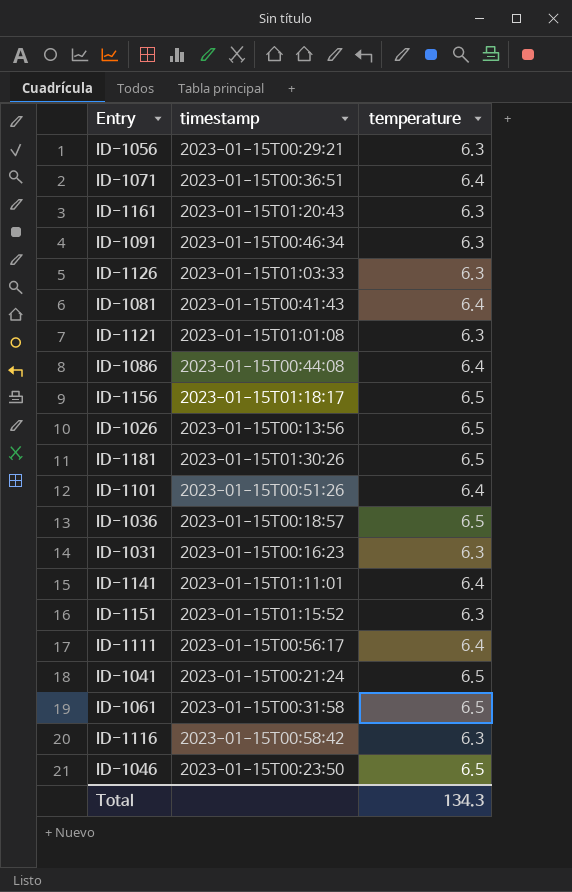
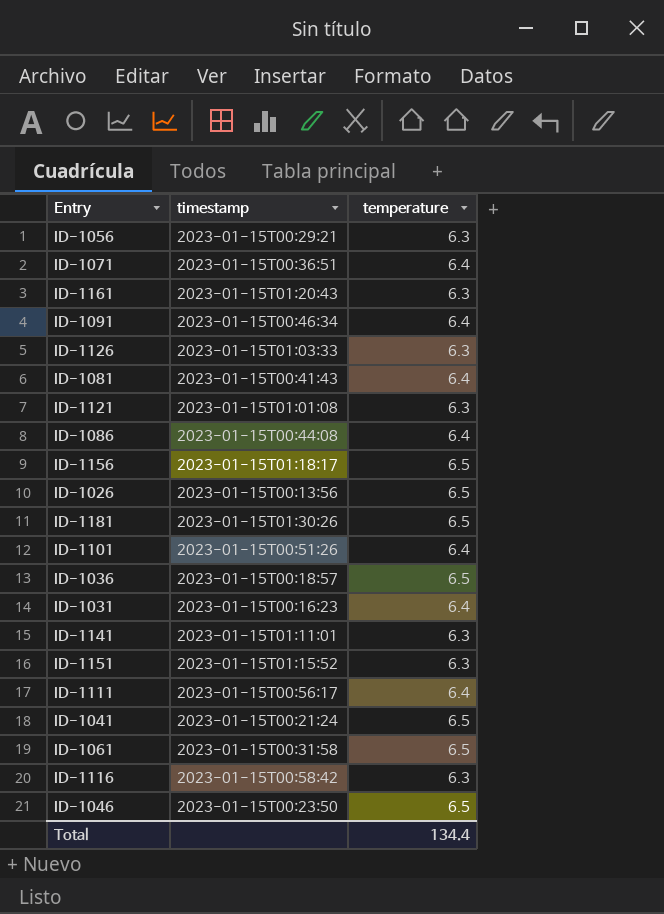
ID-1091 | temperature: 6.3 -> 6.4
ID-1031 | temperature: 6.3 -> 6.4
ID-1141 | temperature: 6.4 -> 6.3
Total | temperature: 134.3 -> 134.4

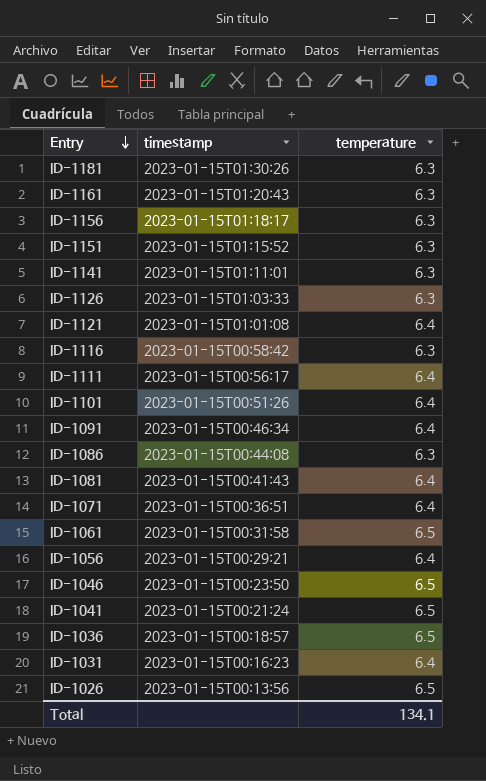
row order: none -> Entry descending
ID-1181 | temperature: 6.5 -> 6.3
ID-1156 | temperature: 6.5 -> 6.3
ID-1121 | temperature: 6.3 -> 6.4
ID-1086 | temperature: 6.4 -> 6.3
ID-1056 | temperature: 6.3 -> 6.4
Total | temperature: 134.4 -> 134.1

